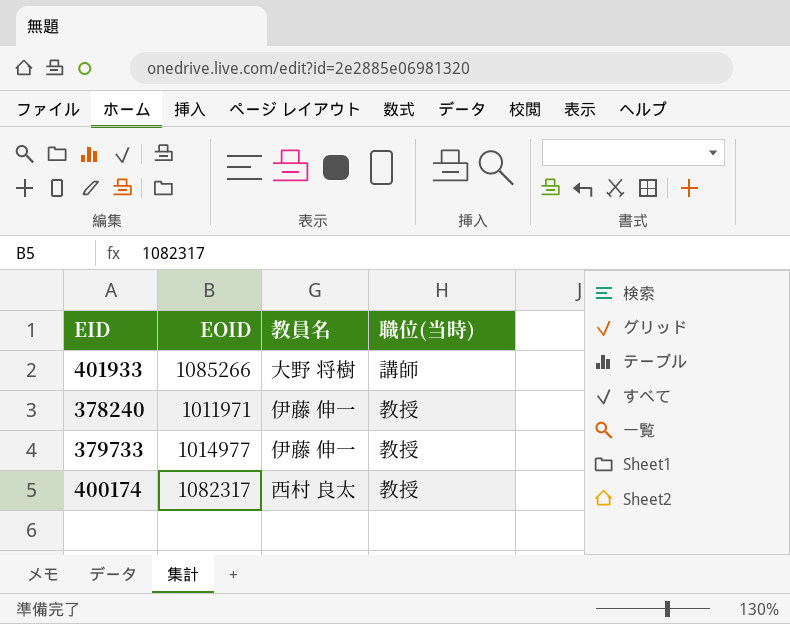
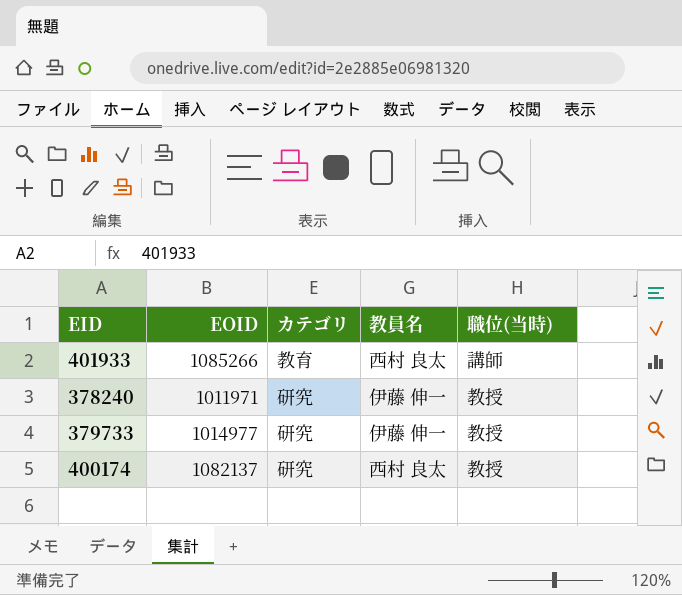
column カテゴリ | position: none -> 3
401933 | 教員名: 大野 将樹 -> 西村 良太
400174 | EOID: 1082317 -> 1082137

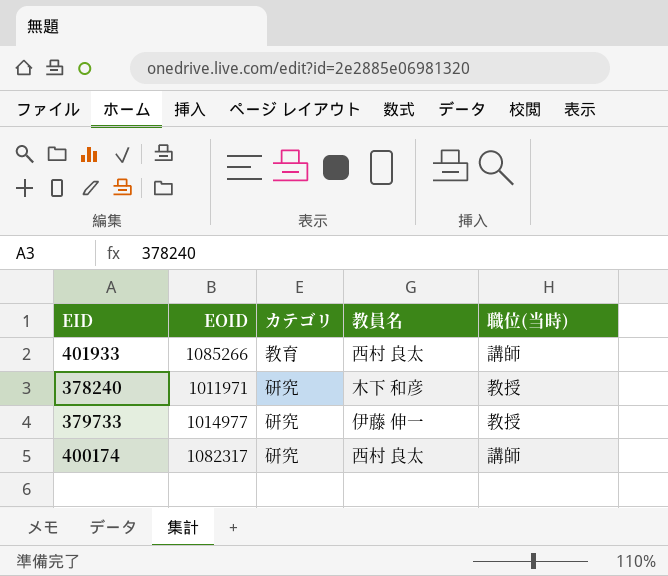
378240 | 教員名: 伊藤 伸一 -> 木下 和彦
400174 | EOID: 1082137 -> 1082317
400174 | 職位(当時): 教授 -> 講師

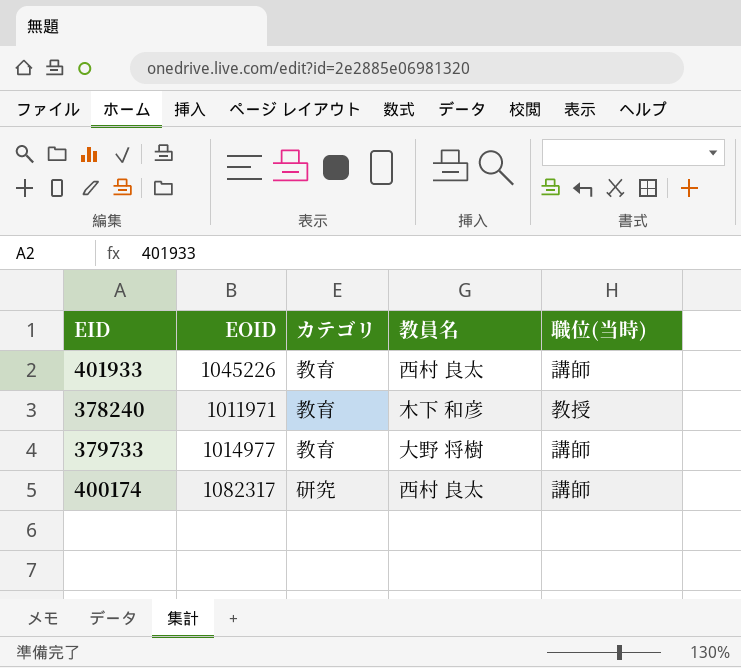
401933 | EOID: 1085266 -> 1045226
378240 | カテゴリ: 研究 -> 教育
379733 | カテゴリ: 研究 -> 教育
379733 | 教員名: 伊藤 伸一 -> 大野 将樹
379733 | 職位(当時): 教授 -> 講師

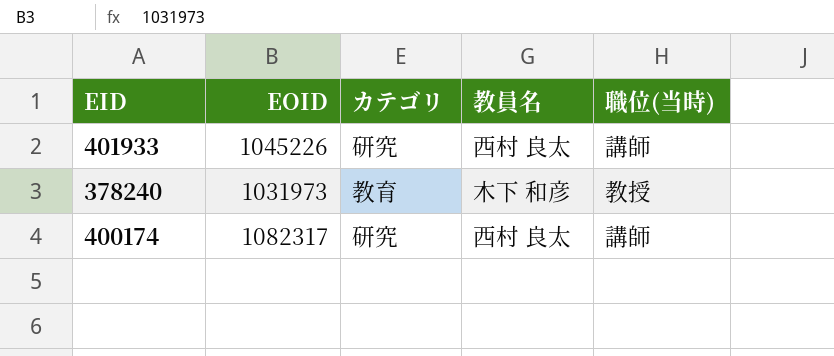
row 379733: 1014977 | 教育 | 大野 将樹 | 講師 -> none
401933 | カテゴリ: 教育 -> 研究
378240 | EOID: 1011971 -> 1031973

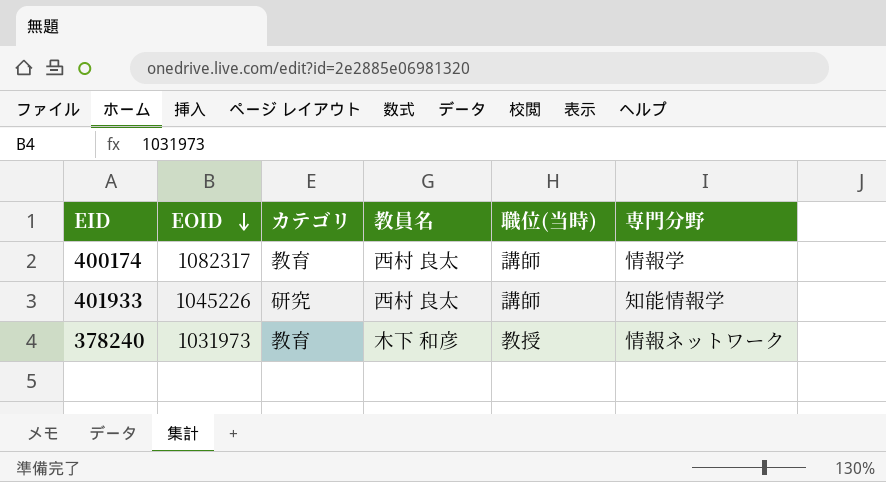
row order: none -> EOID descending
column 専門分野 | position: none -> 6
400174 | カテゴリ: 研究 -> 教育

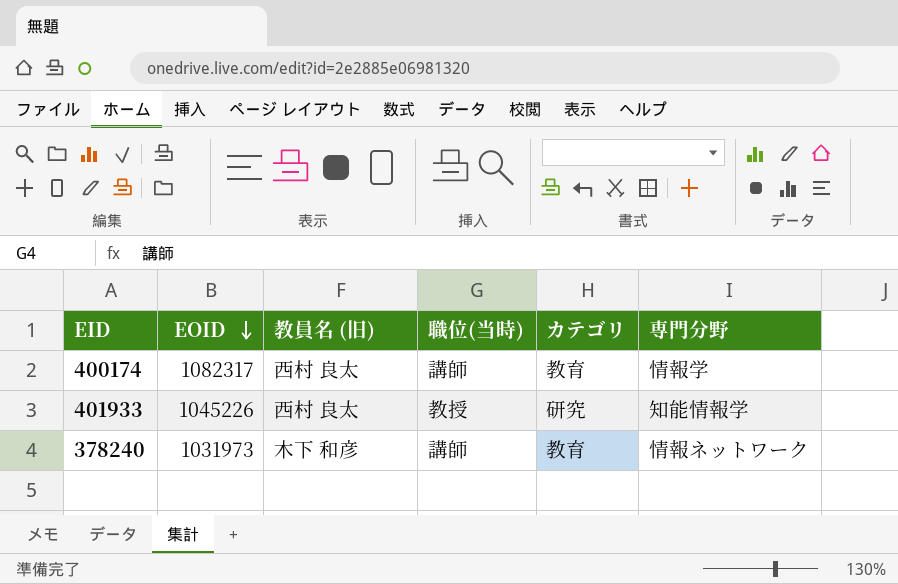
column name: 教員名 -> 教員名 (旧)
column カテゴリ | position: 3 -> 5
401933 | 職位(当時): 講師 -> 教授
378240 | 職位(当時): 教授 -> 講師

